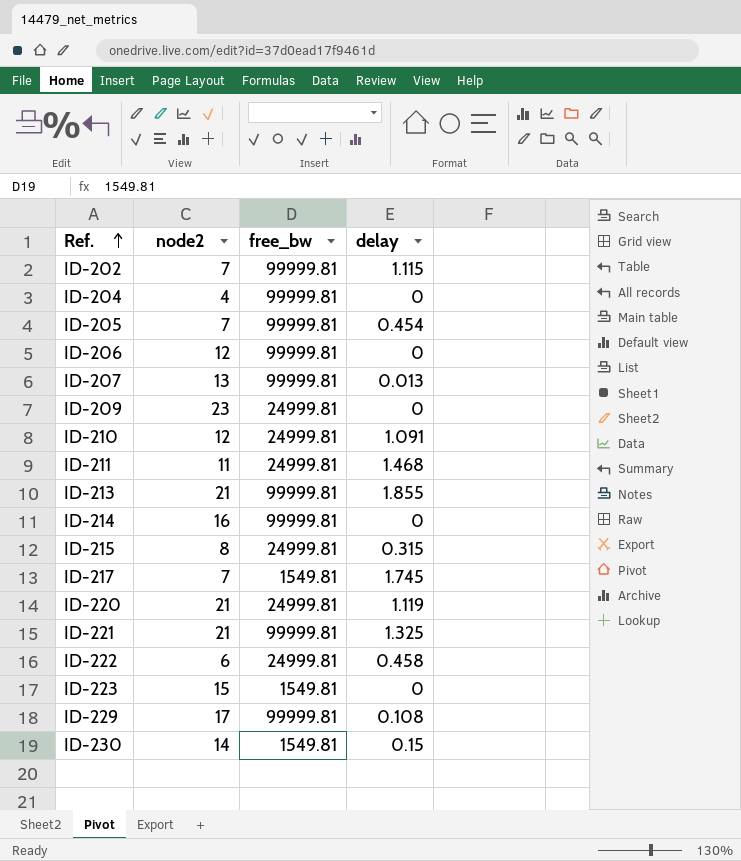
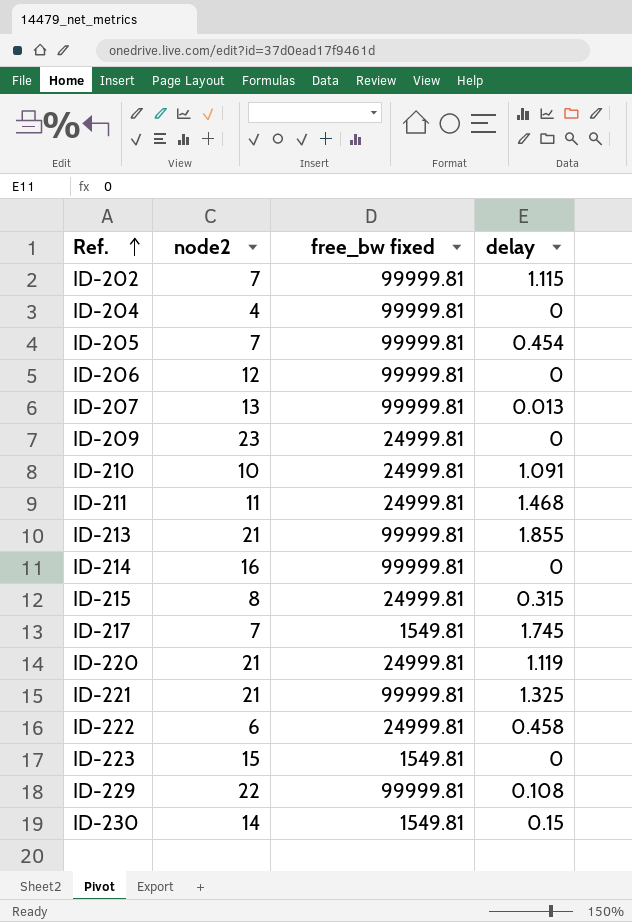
column name: free_bw -> free_bw fixed
ID-210 | node2: 12 -> 10
ID-229 | node2: 17 -> 22

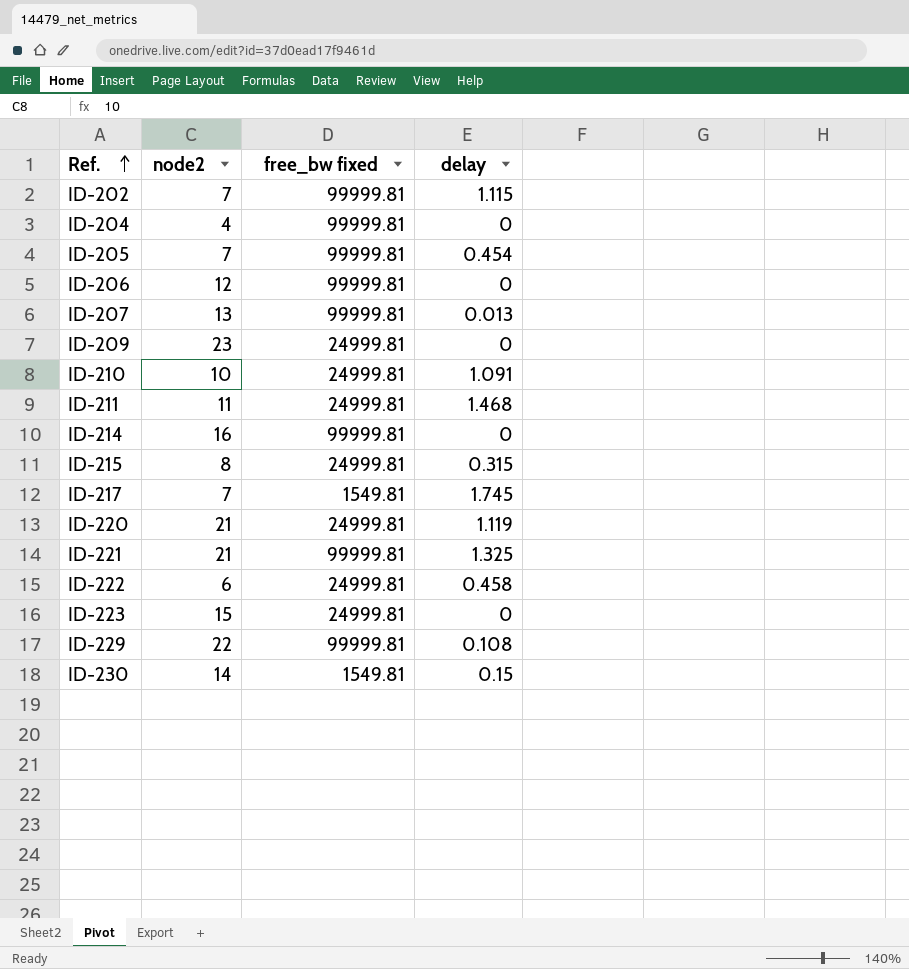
row ID-213: 21 | 99999.81 | 1.855 -> none
ID-223 | free_bw fixed: 1549.81 -> 24999.81

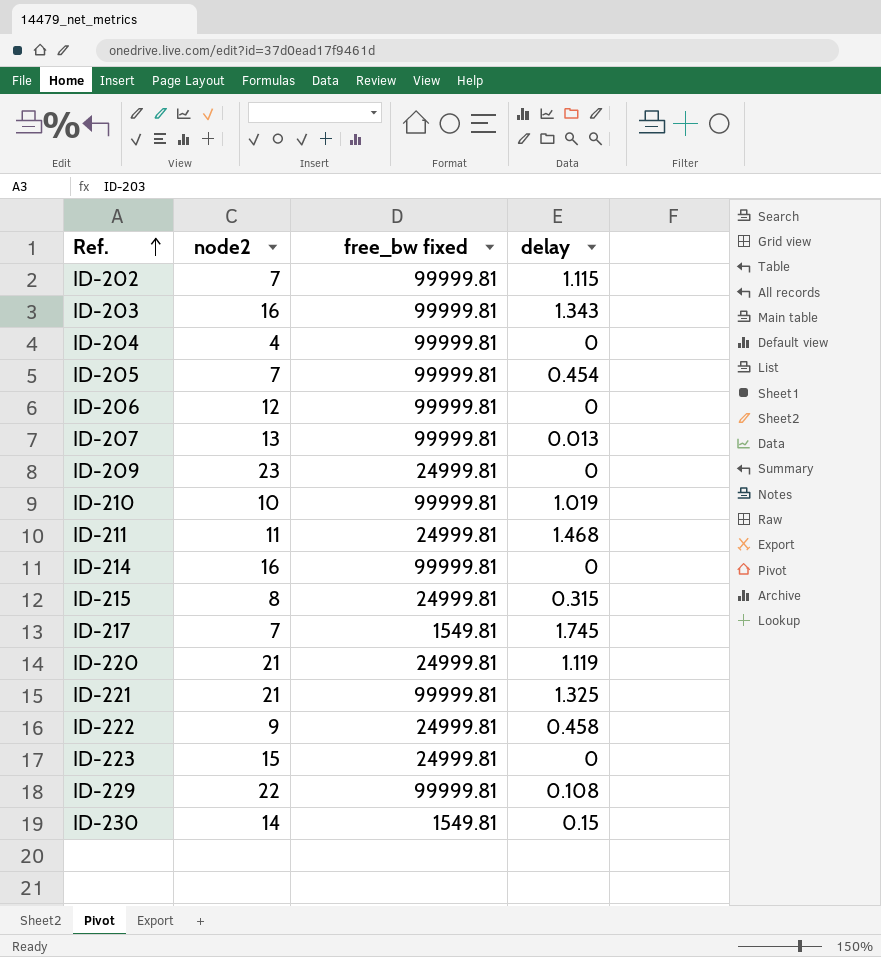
row ID-203: none -> 16 | 99999.81 | 1.343
ID-210 | free_bw fixed: 24999.81 -> 99999.81
ID-210 | delay: 1.091 -> 1.019
ID-222 | node2: 6 -> 9

